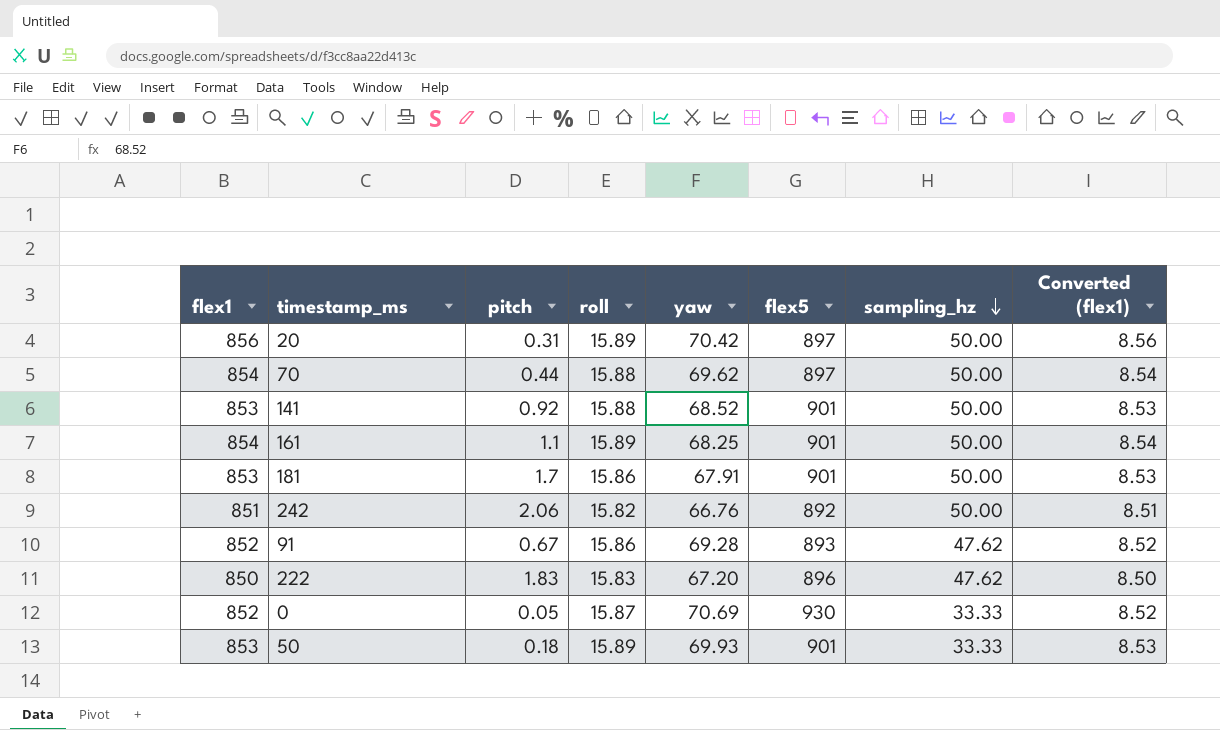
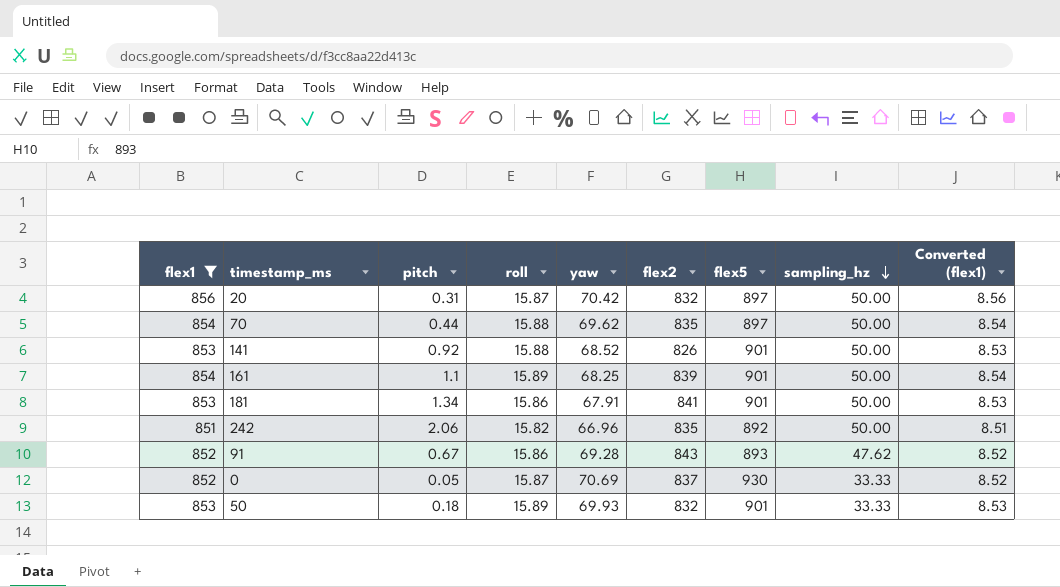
filter: none -> flex1 != 850
column flex2 | position: none -> 6
20 | roll: 15.89 -> 15.87
181 | pitch: 1.7 -> 1.34
242 | yaw: 66.76 -> 66.96

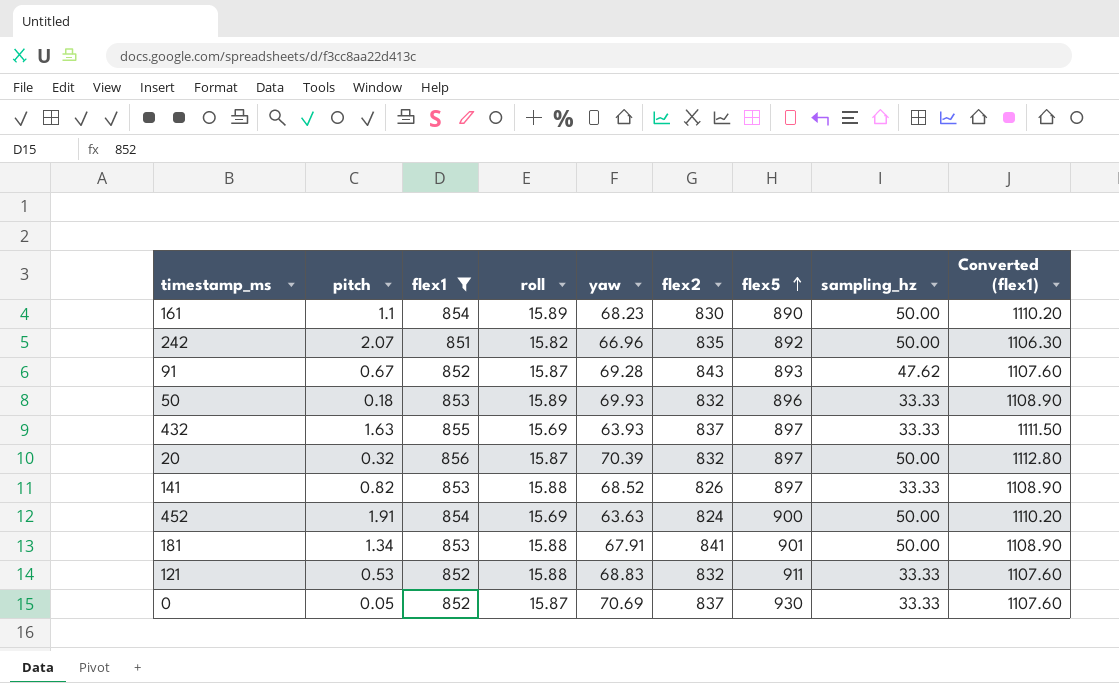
row order: sampling_hz descending -> flex5 ascending
column flex1 | position: 1 -> 3
column Converted (flex1) | formula: [flex1] * 0.01 -> [flex1] * 1.3
row 70: 854 | 0.44 | 15.88 | 69.62 | 835 | 897 | 50.00 | 8.54 -> none
161 | yaw: 68.25 -> 68.23
161 | flex2: 839 -> 830
161 | flex5: 901 -> 890
242 | pitch: 2.06 -> 2.07
91 | roll: 15.86 -> 15.87
50 | flex5: 901 -> 896
row 432: none -> 1.63 | 855 | 15.69 | 63.93 | 837 | 897 | 33.33 | 1111.50
20 | pitch: 0.31 -> 0.32
20 | yaw: 70.42 -> 70.39
141 | pitch: 0.92 -> 0.82
141 | flex5: 901 -> 897
141 | sampling_hz: 50.00 -> 33.33
row 452: none -> 1.91 | 854 | 15.69 | 63.63 | 824 | 900 | 50.00 | 1110.20
181 | roll: 15.86 -> 15.88
row 121: none -> 0.53 | 852 | 15.88 | 68.83 | 832 | 911 | 33.33 | 1107.60

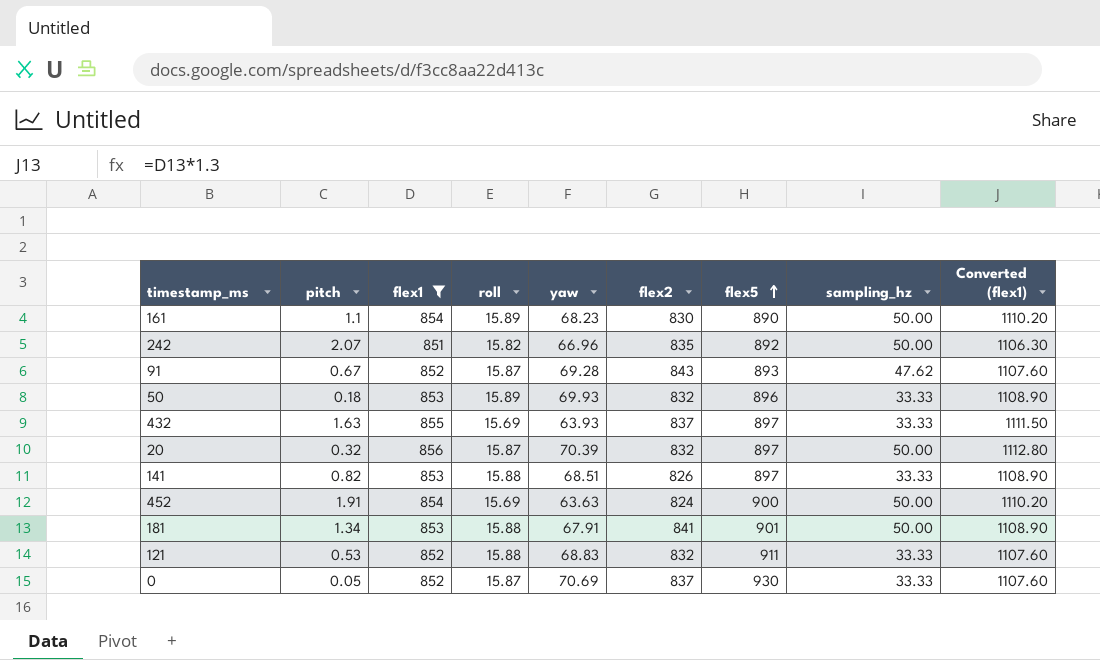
141 | yaw: 68.52 -> 68.51

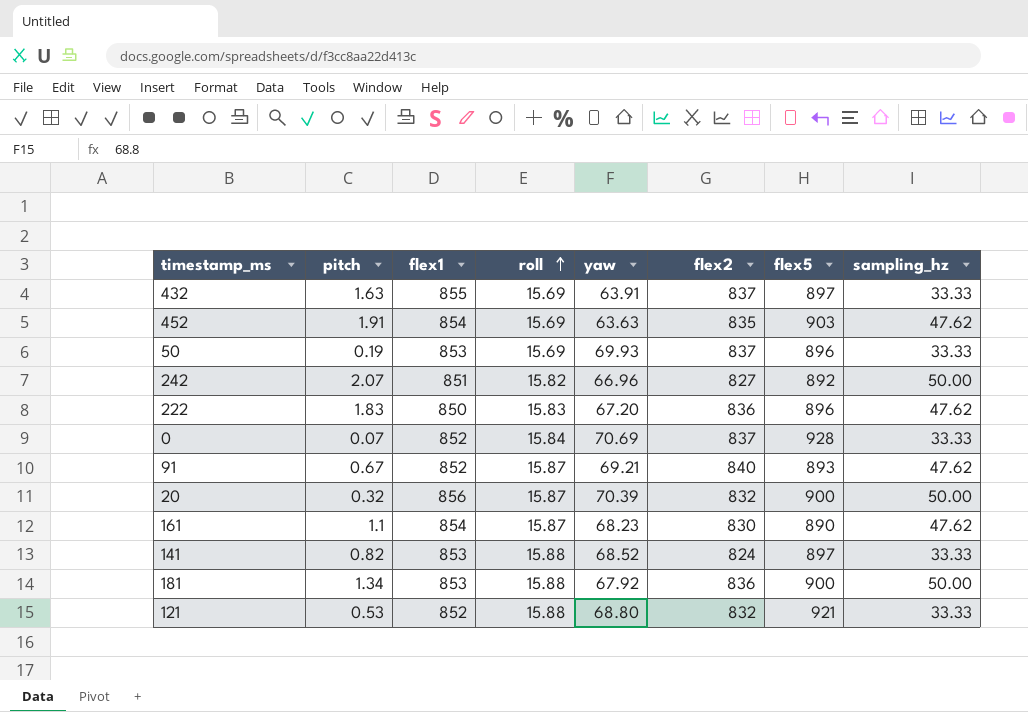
filter: flex1 != 850 -> none
row order: flex5 ascending -> roll ascending
column Converted (flex1) | formula: [flex1] * 1.3 -> none
432 | yaw: 63.93 -> 63.91
452 | flex2: 824 -> 835
452 | flex5: 900 -> 903
452 | sampling_hz: 50.00 -> 47.62
50 | pitch: 0.18 -> 0.19
50 | roll: 15.89 -> 15.69
50 | flex2: 832 -> 837
242 | flex2: 835 -> 827
0 | pitch: 0.05 -> 0.07
0 | roll: 15.87 -> 15.84
0 | flex5: 930 -> 928
91 | yaw: 69.28 -> 69.21
91 | flex2: 843 -> 840
20 | flex5: 897 -> 900
161 | roll: 15.89 -> 15.87
161 | sampling_hz: 50.00 -> 47.62
141 | yaw: 68.51 -> 68.52
141 | flex2: 826 -> 824
181 | yaw: 67.91 -> 67.92
181 | flex2: 841 -> 836
181 | flex5: 901 -> 900
121 | yaw: 68.83 -> 68.80
121 | flex5: 911 -> 921

